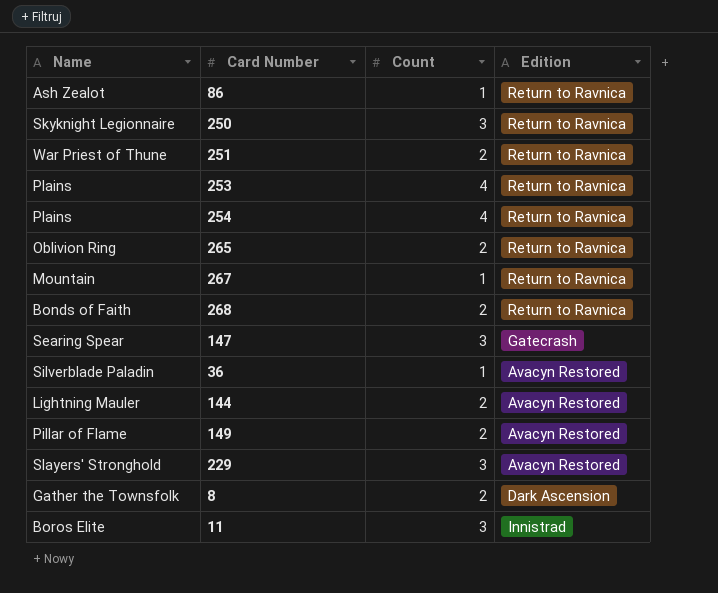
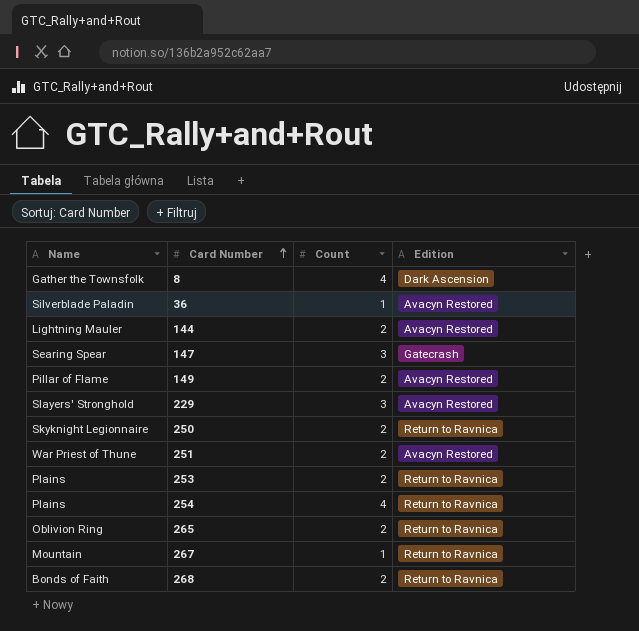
row order: none -> Card Number ascending
row 86: Ash Zealot | 1 | Return to Ravnica -> none
row 11: Boros Elite | 3 | Innistrad -> none
8 | Count: 2 -> 4
250 | Count: 3 -> 2
251 | Edition: Return to Ravnica -> Avacyn Restored
253 | Count: 4 -> 2

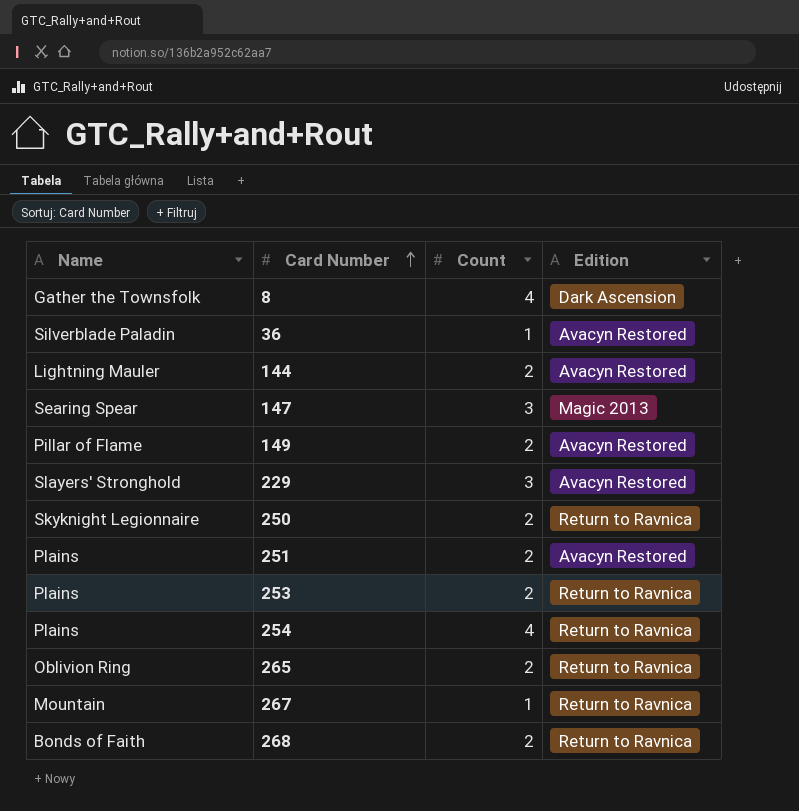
147 | Edition: Gatecrash -> Magic 2013
251 | Name: War Priest of Thune -> Plains

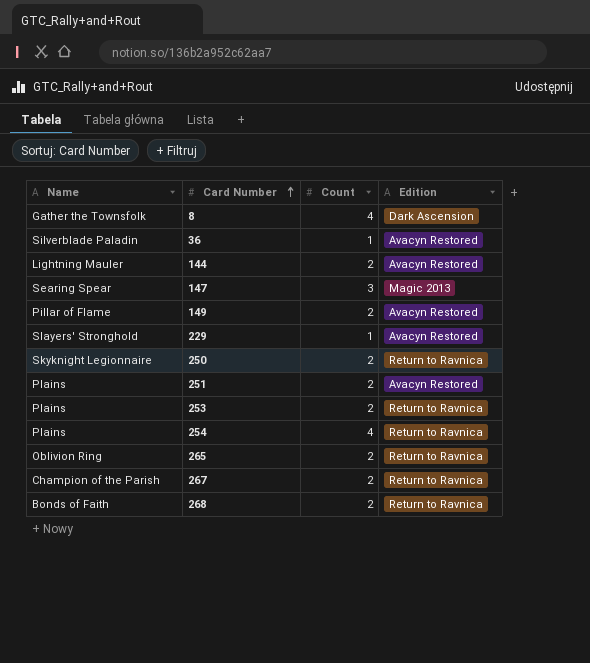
229 | Count: 3 -> 1
267 | Name: Mountain -> Champion of the Parish
267 | Count: 1 -> 2

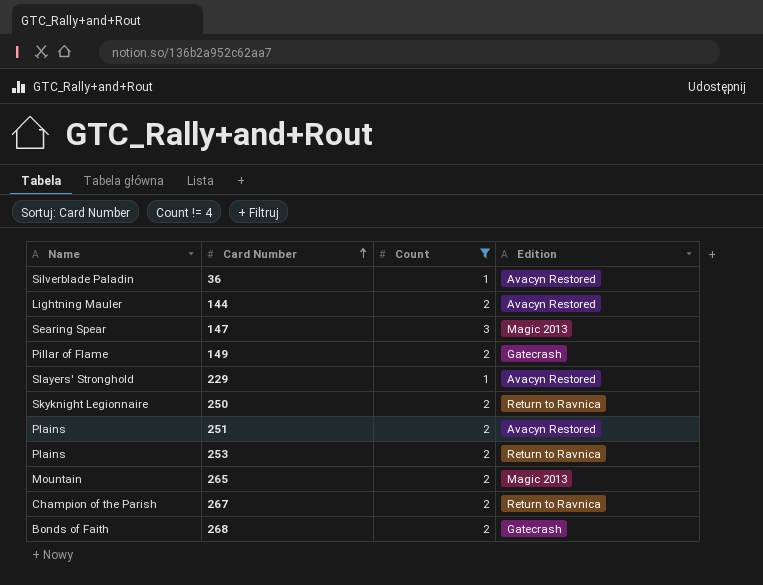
filter: none -> Count != 4
149 | Edition: Avacyn Restored -> Gatecrash
265 | Name: Oblivion Ring -> Mountain
265 | Edition: Return to Ravnica -> Magic 2013
268 | Edition: Return to Ravnica -> Gatecrash

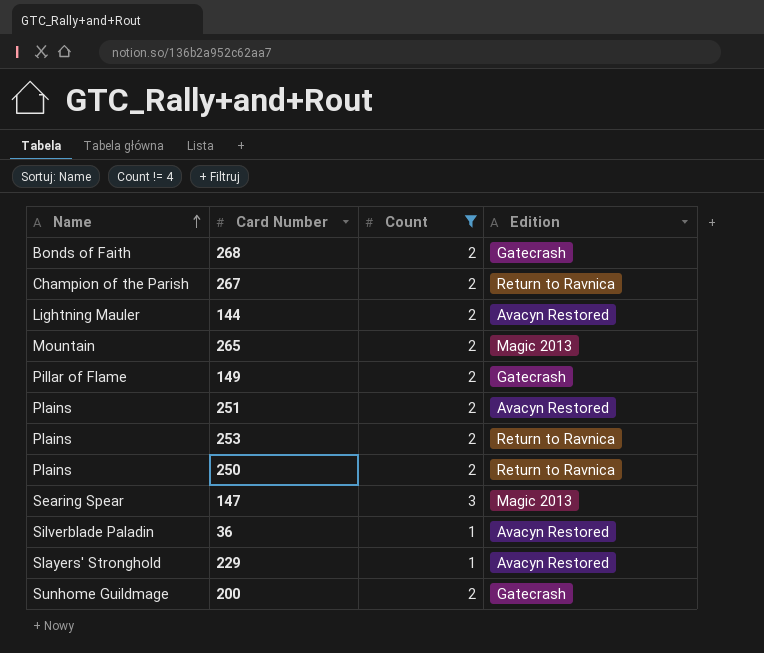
row order: Card Number ascending -> Name ascending
250 | Name: Skyknight Legionnaire -> Plains
row 200: none -> Sunhome Guildmage | 2 | Gatecrash

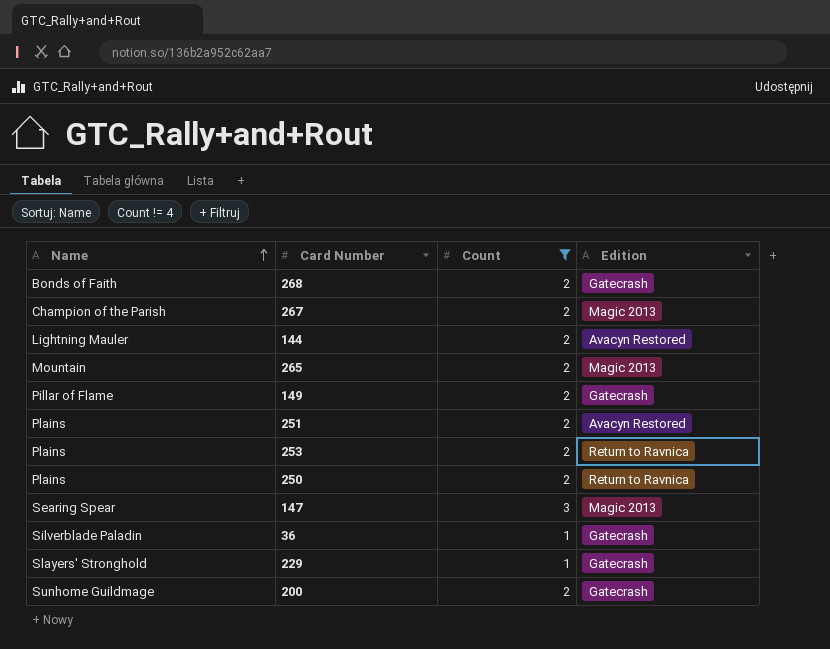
267 | Edition: Return to Ravnica -> Magic 2013
36 | Edition: Avacyn Restored -> Gatecrash
229 | Edition: Avacyn Restored -> Gatecrash

